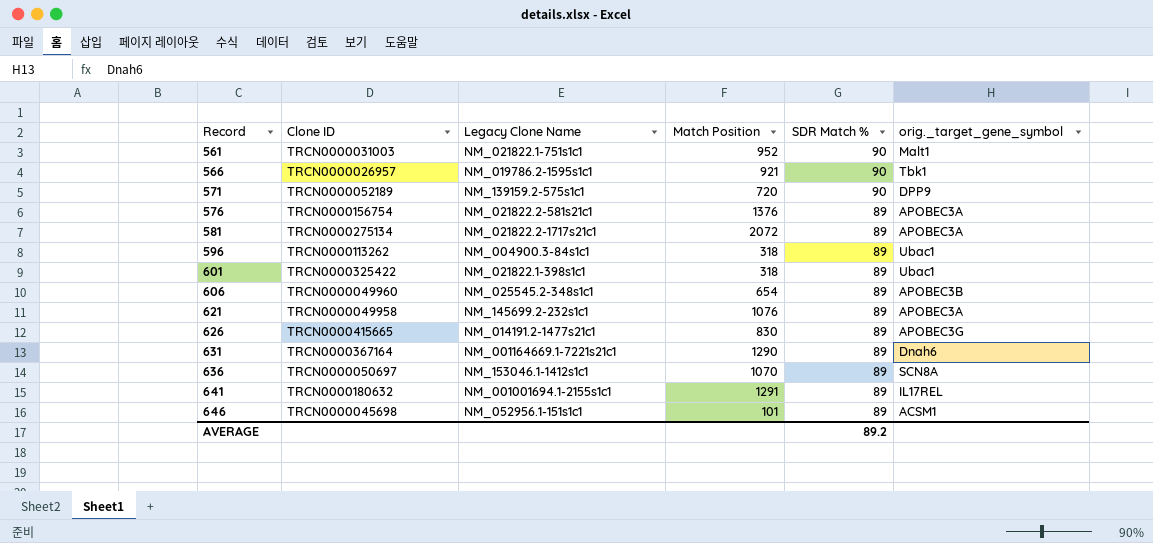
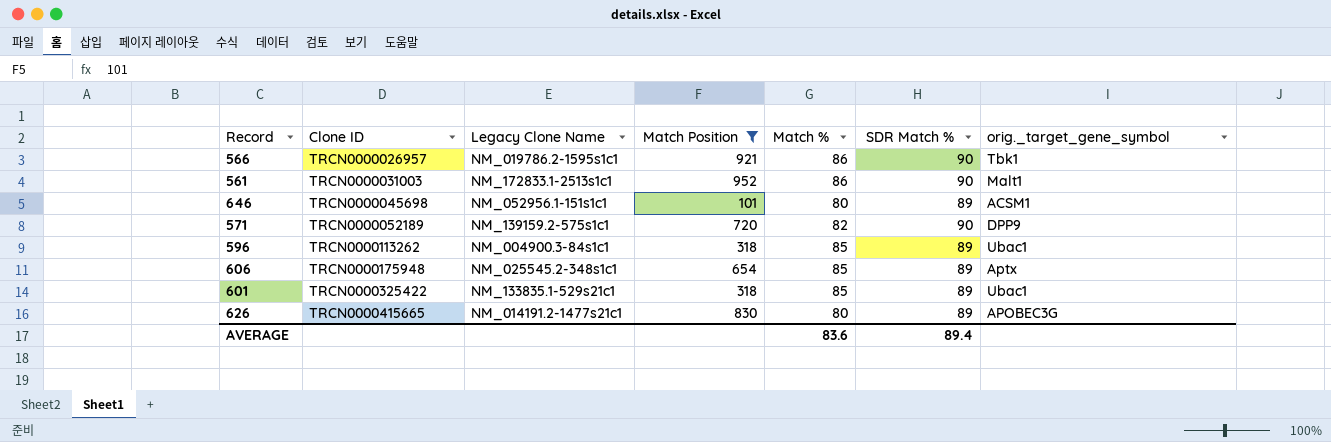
filter: none -> Match Position <= 952
row order: Record ascending -> Clone ID ascending
column Match % | position: none -> 5
561 | Legacy Clone Name: NM_021822.1-751s1c1 -> NM_172833.1-2513s1c1
606 | Clone ID: TRCN0000049960 -> TRCN0000175948
606 | orig._target_gene_symbol: APOBEC3B -> Aptx
601 | Legacy Clone Name: NM_021822.1-398s1c1 -> NM_133835.1-529s21c1
AVERAGE | SDR Match %: 89.2 -> 89.4

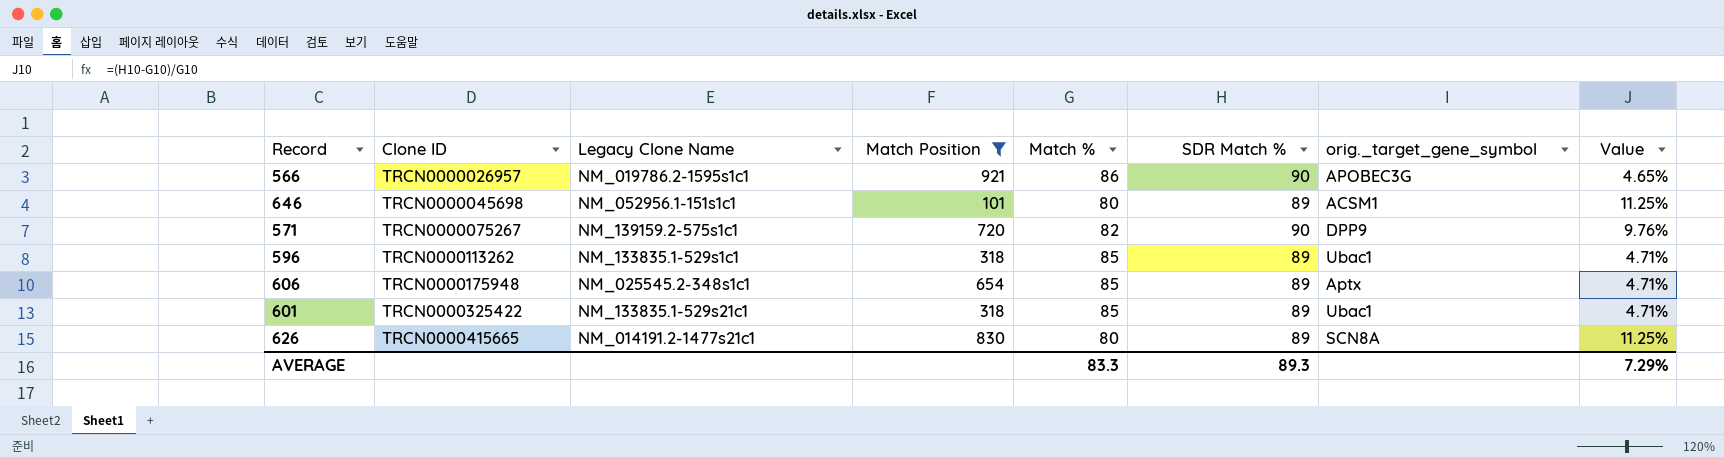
column Value | formula: none -> ([SDR Match %] - [Match %]) / [Match %]
row 561: TRCN0000031003 | NM_172833.1-2513s1c1 | 952 | 86 | 90 | Malt1 -> none
566 | orig._target_gene_symbol: Tbk1 -> APOBEC3G
571 | Clone ID: TRCN0000052189 -> TRCN0000075267
596 | Legacy Clone Name: NM_004900.3-84s1c1 -> NM_133835.1-529s1c1
626 | orig._target_gene_symbol: APOBEC3G -> SCN8A
AVERAGE | Match %: 83.6 -> 83.3
AVERAGE | SDR Match %: 89.4 -> 89.3

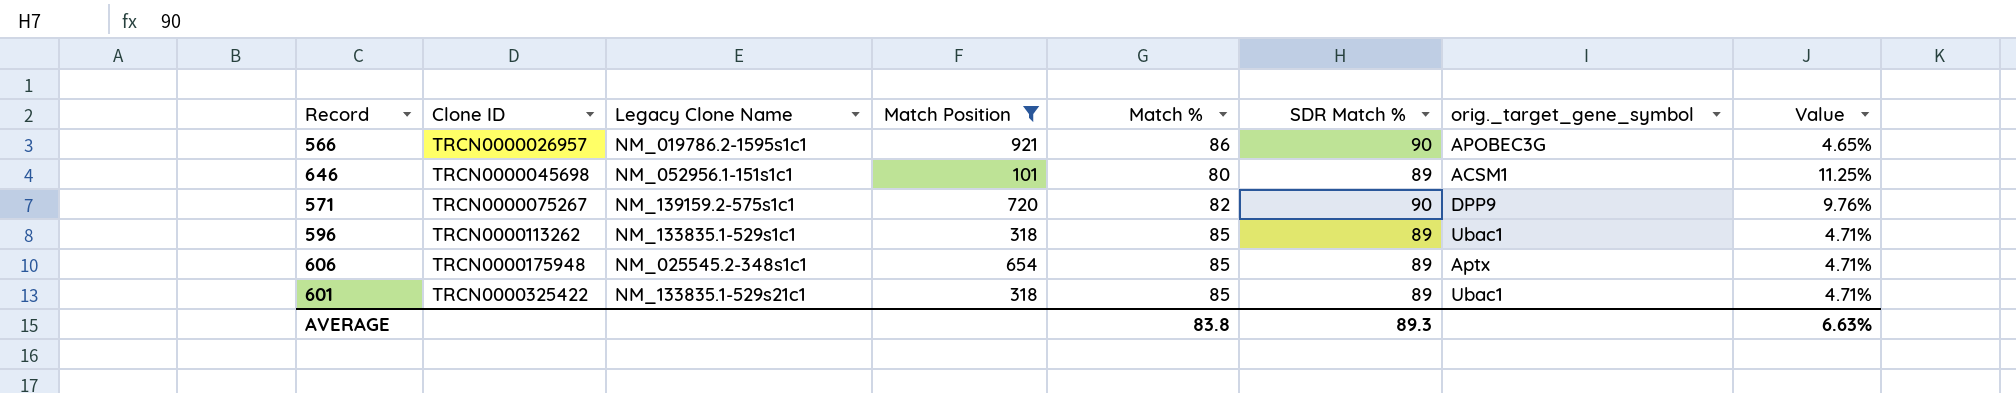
row 626: TRCN0000415665 | NM_014191.2-1477s21c1 | 830 | 80 | 89 | SCN8A | 11.25% -> none
AVERAGE | Match %: 83.3 -> 83.8
AVERAGE | Value: 7.29% -> 6.63%

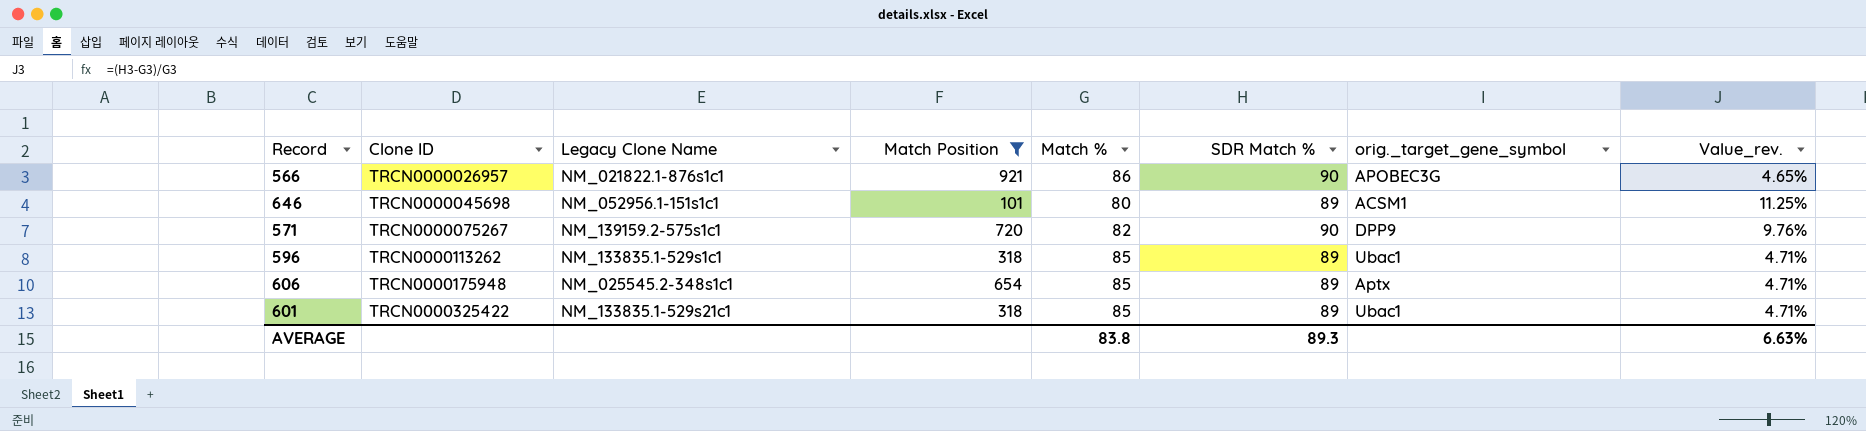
column name: Value -> Value_rev.
566 | Legacy Clone Name: NM_019786.2-1595s1c1 -> NM_021822.1-876s1c1

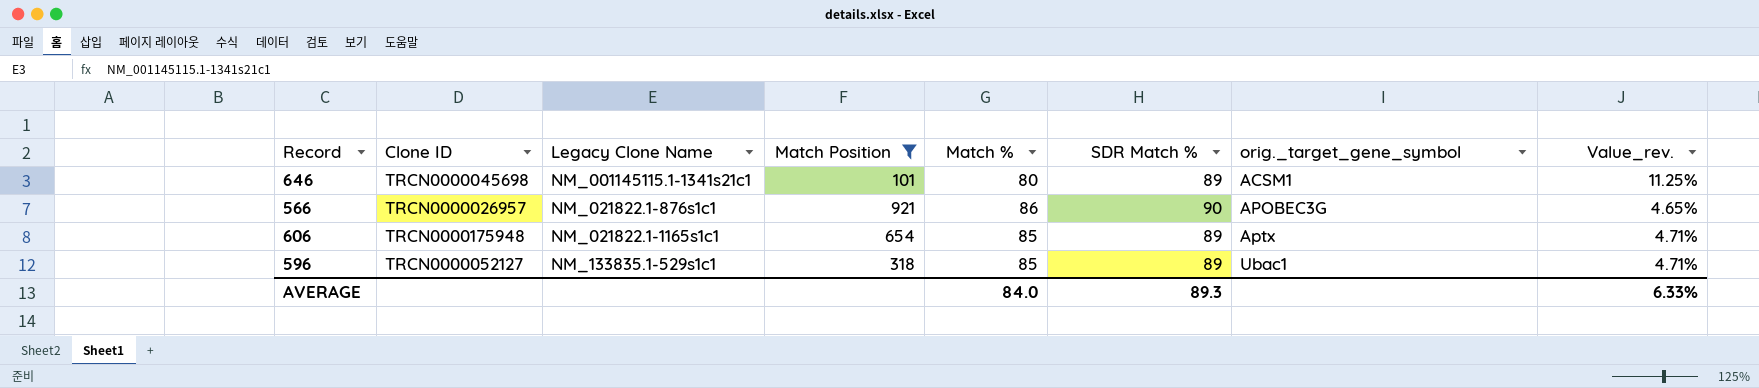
row order: Clone ID ascending -> orig._target_gene_symbol ascending
row 571: TRCN0000075267 | NM_139159.2-575s1c1 | 720 | 82 | 90 | DPP9 | 9.76% -> none
row 601: TRCN0000325422 | NM_133835.1-529s21c1 | 318 | 85 | 89 | Ubac1 | 4.71% -> none
646 | Legacy Clone Name: NM_052956.1-151s1c1 -> NM_001145115.1-1341s21c1
606 | Legacy Clone Name: NM_025545.2-348s1c1 -> NM_021822.1-1165s1c1
596 | Clone ID: TRCN0000113262 -> TRCN0000052127
AVERAGE | Match %: 83.8 -> 84.0
AVERAGE | Value_rev.: 6.63% -> 6.33%

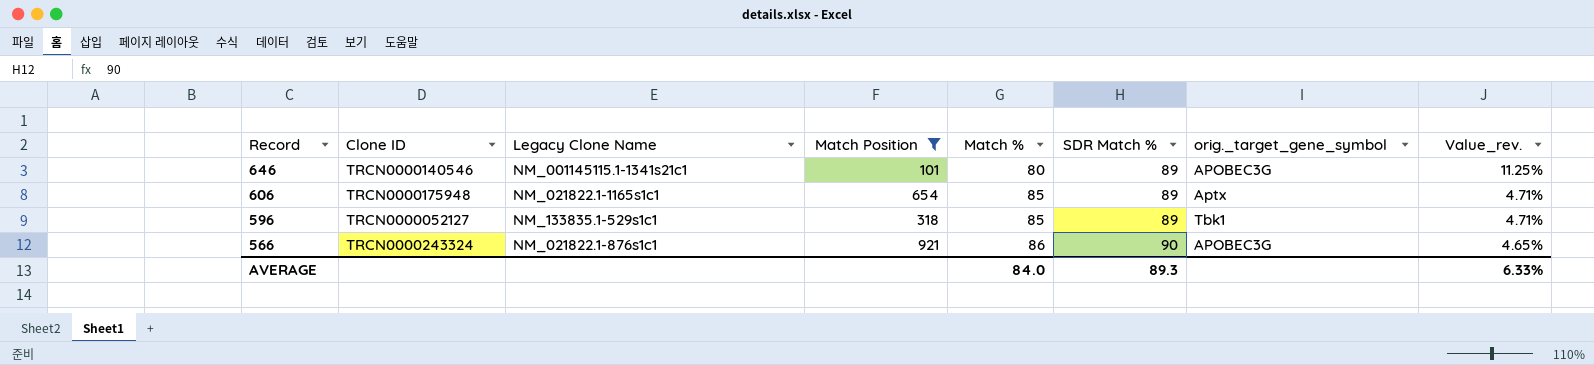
row order: orig._target_gene_symbol ascending -> Record descending
646 | Clone ID: TRCN0000045698 -> TRCN0000140546
646 | orig._target_gene_symbol: ACSM1 -> APOBEC3G
596 | orig._target_gene_symbol: Ubac1 -> Tbk1
566 | Clone ID: TRCN0000026957 -> TRCN0000243324

